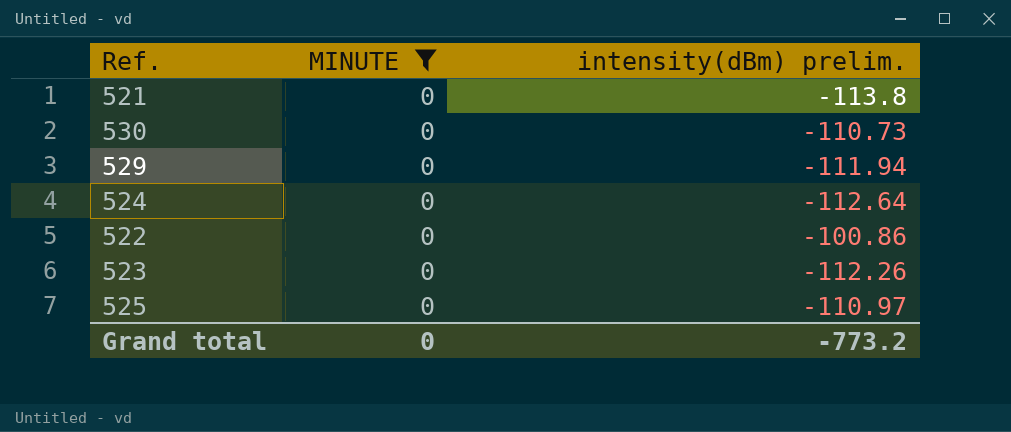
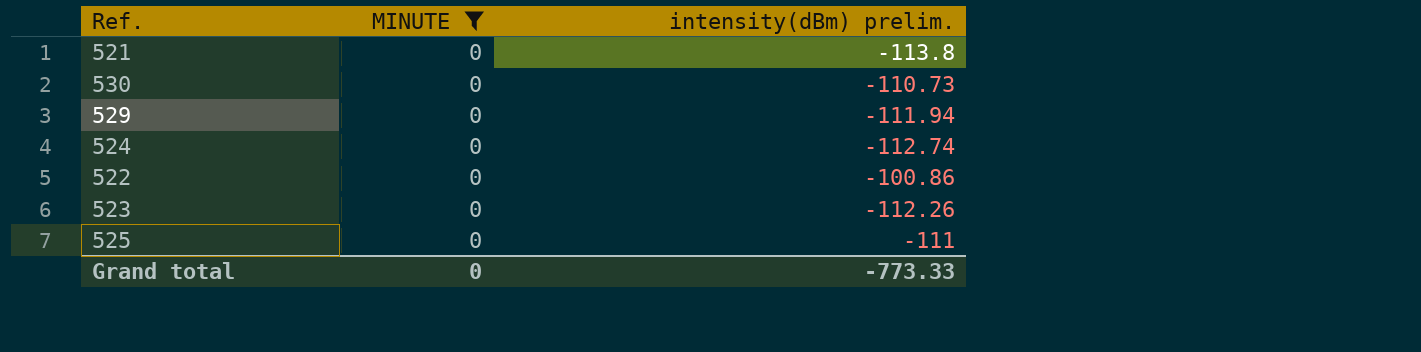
524 | intensity(dBm) prelim.: -112.64 -> -112.74
525 | intensity(dBm) prelim.: -110.97 -> -111
Grand total | intensity(dBm) prelim.: -773.2 -> -773.33

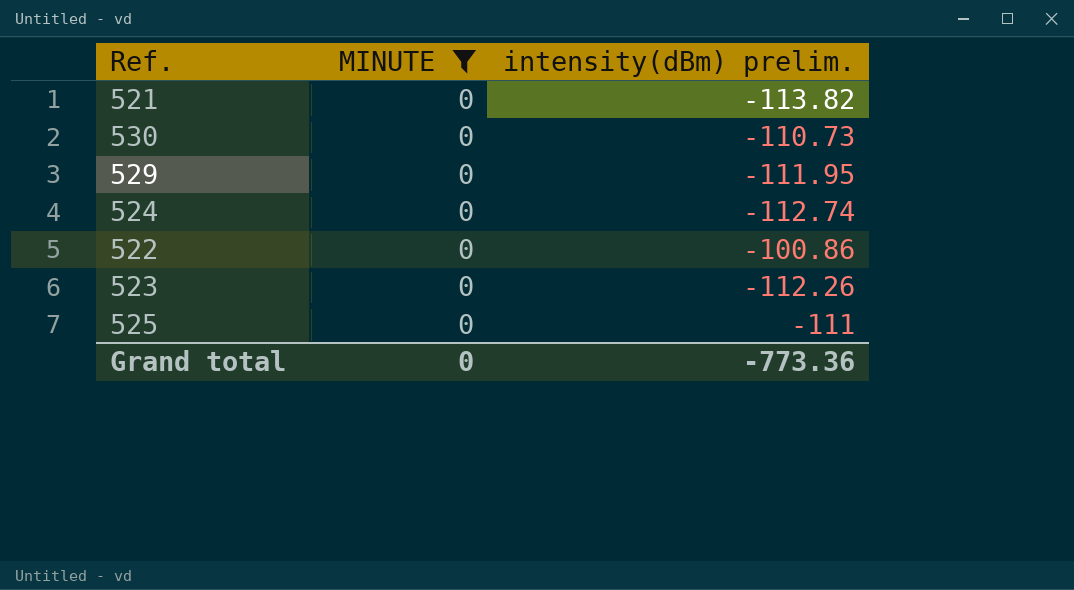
521 | intensity(dBm) prelim.: -113.8 -> -113.82
529 | intensity(dBm) prelim.: -111.94 -> -111.95
Grand total | intensity(dBm) prelim.: -773.33 -> -773.36

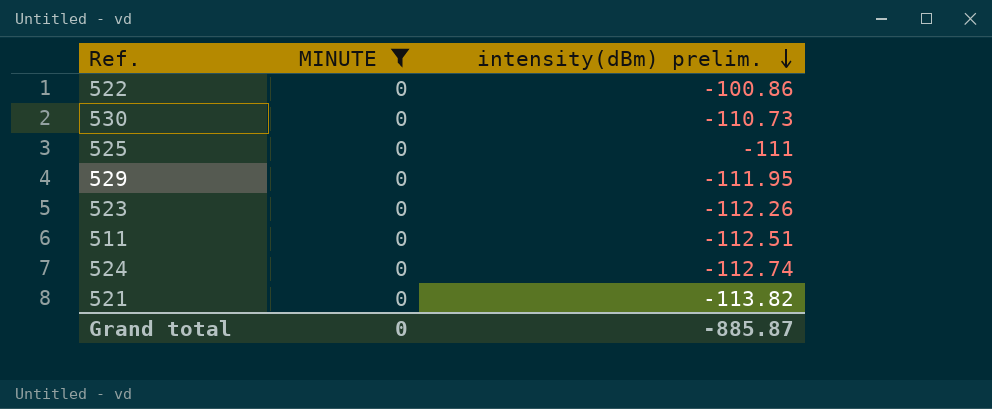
row order: none -> intensity(dBm) prelim. descending
row 511: none -> 0 | -112.51
Grand total | intensity(dBm) prelim.: -773.36 -> -885.87

